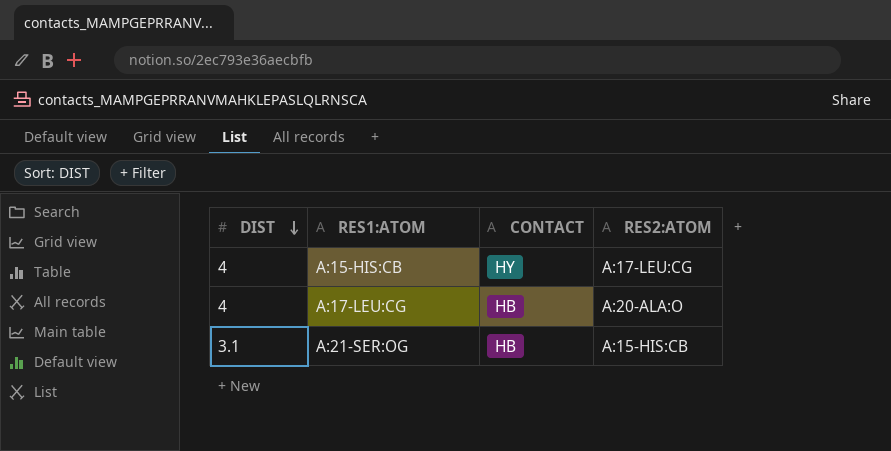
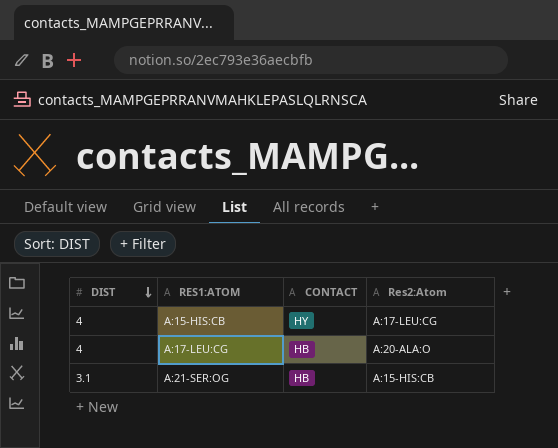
column name: RES2:ATOM -> Res2:Atom

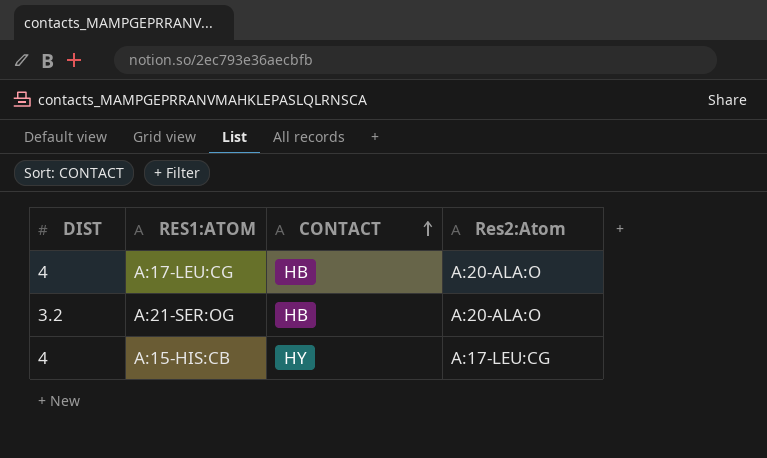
row order: DIST descending -> CONTACT ascending
A:21-SER:OG | DIST: 3.1 -> 3.2
A:21-SER:OG | Res2:Atom: A:15-HIS:CB -> A:20-ALA:O

